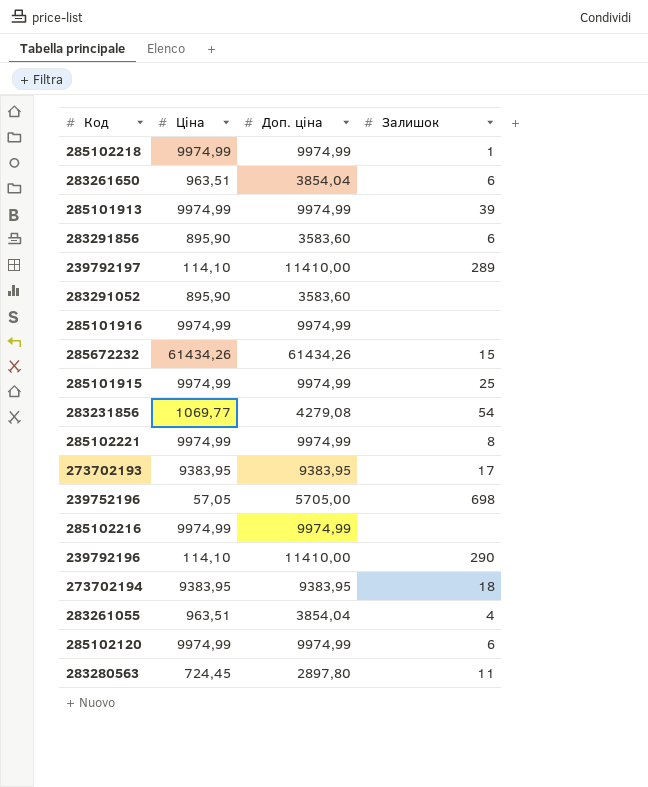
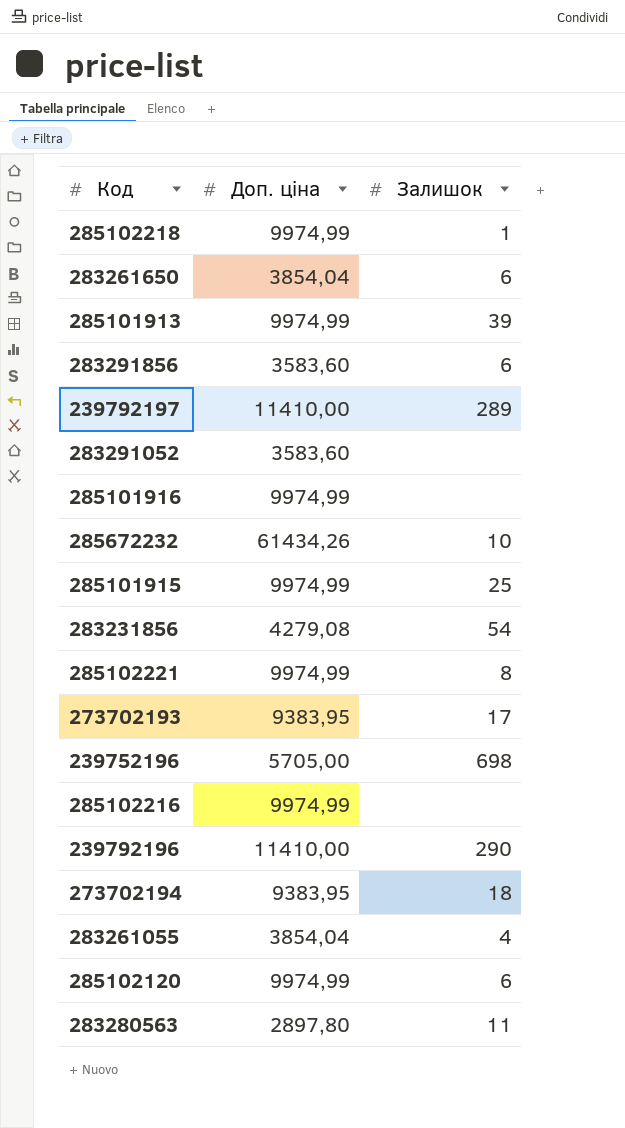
column Ціна | position: 2 -> none
285672232 | Залишок: 15 -> 10

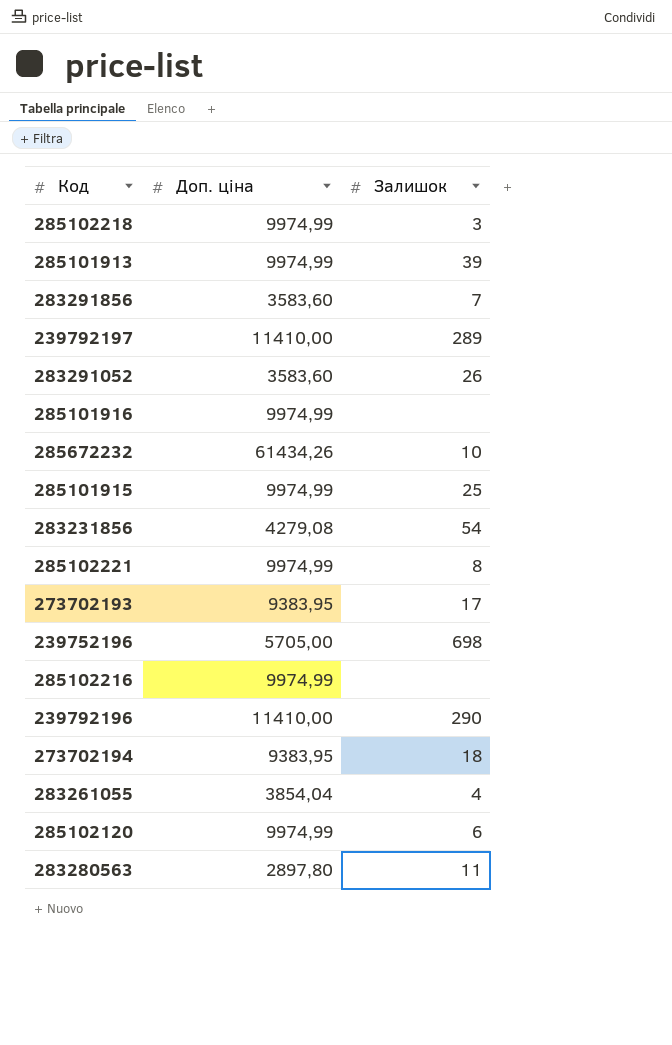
row 283261650: 3854,04 | 6 -> none
285102218 | Залишок: 1 -> 3
283291856 | Залишок: 6 -> 7
283291052 | Залишок: none -> 26

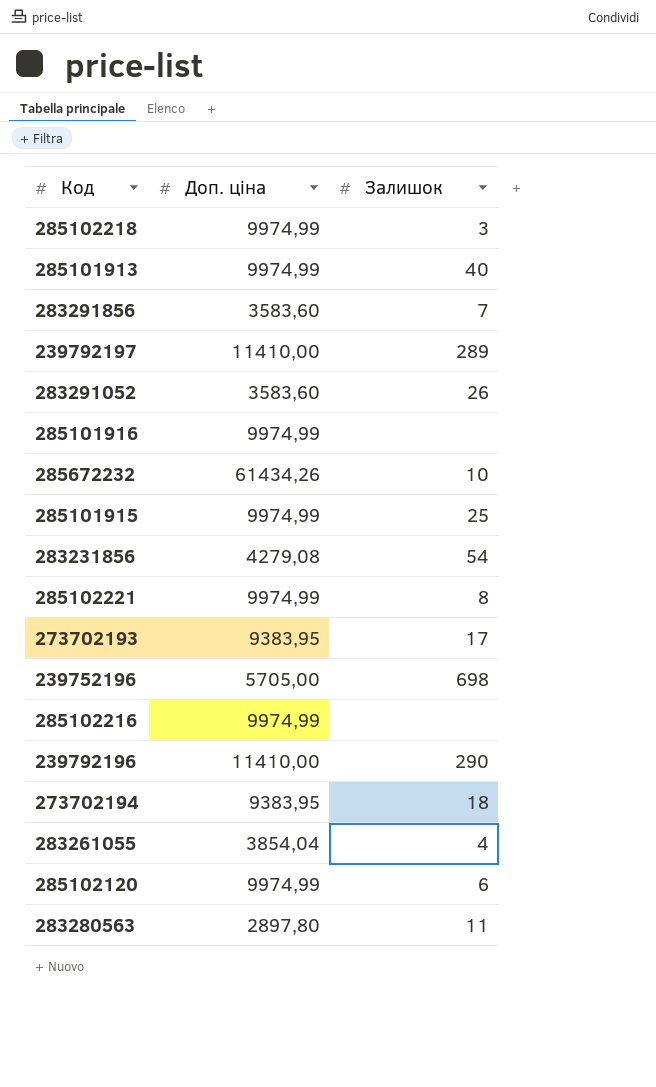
285101913 | Залишок: 39 -> 40

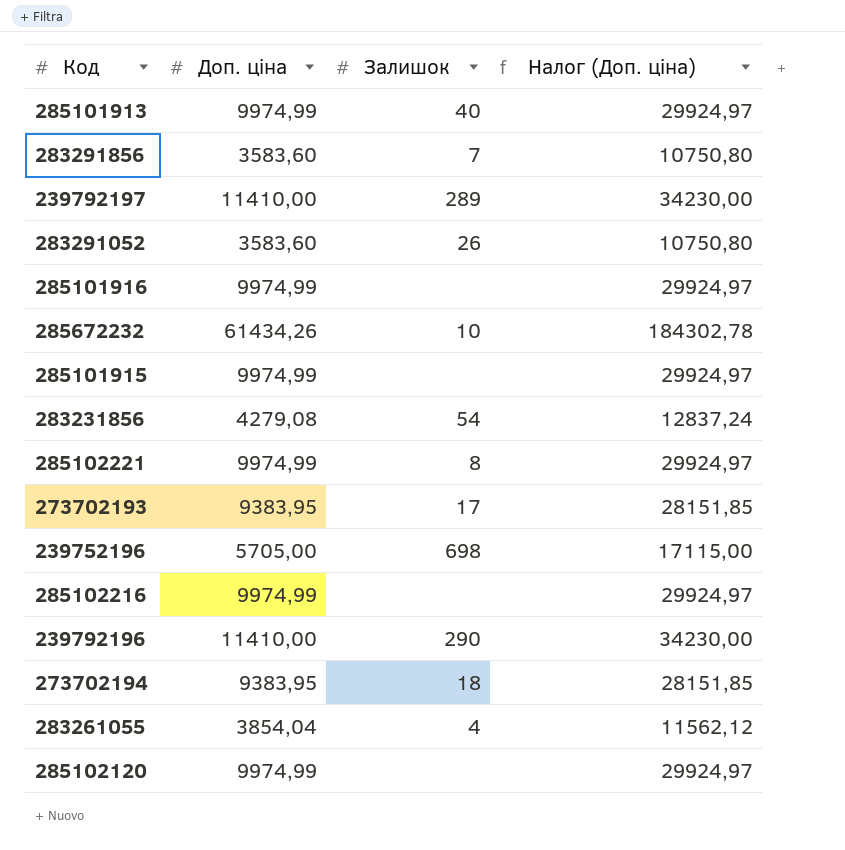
column Налог (Доп. ціна) | formula: none -> [Доп. ціна] * 3
row 285102218: 9974,99 | 3 -> none
row 283280563: 2897,80 | 11 -> none
285101915 | Залишок: 25 -> none
285102120 | Залишок: 6 -> none

